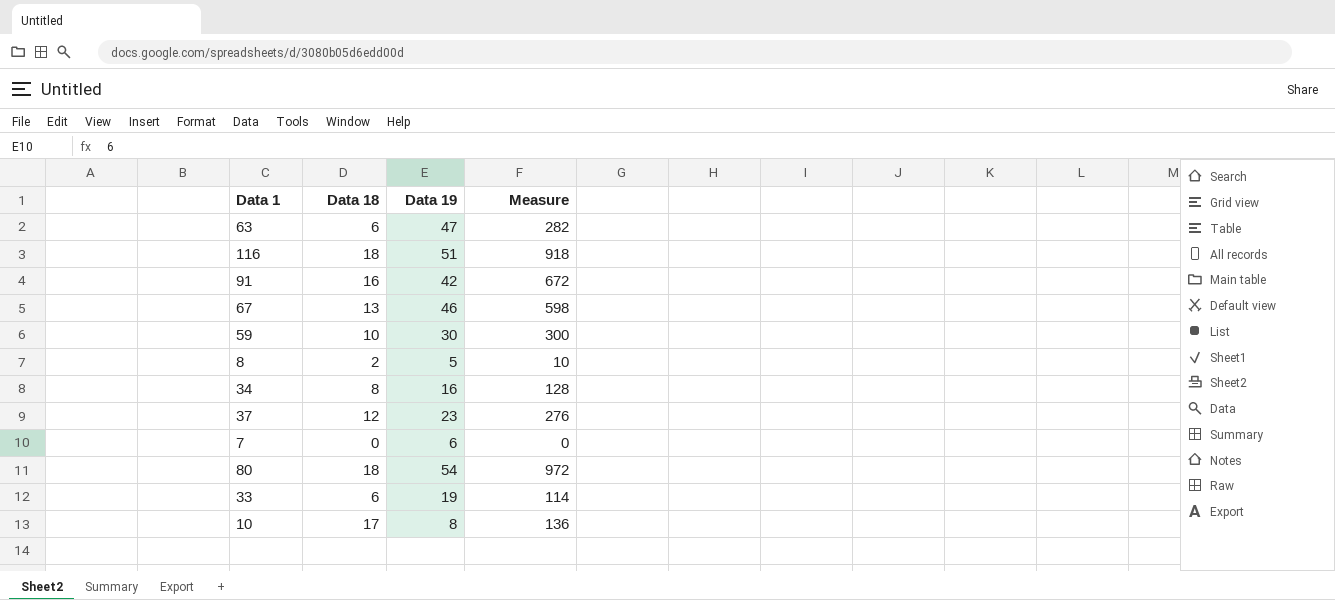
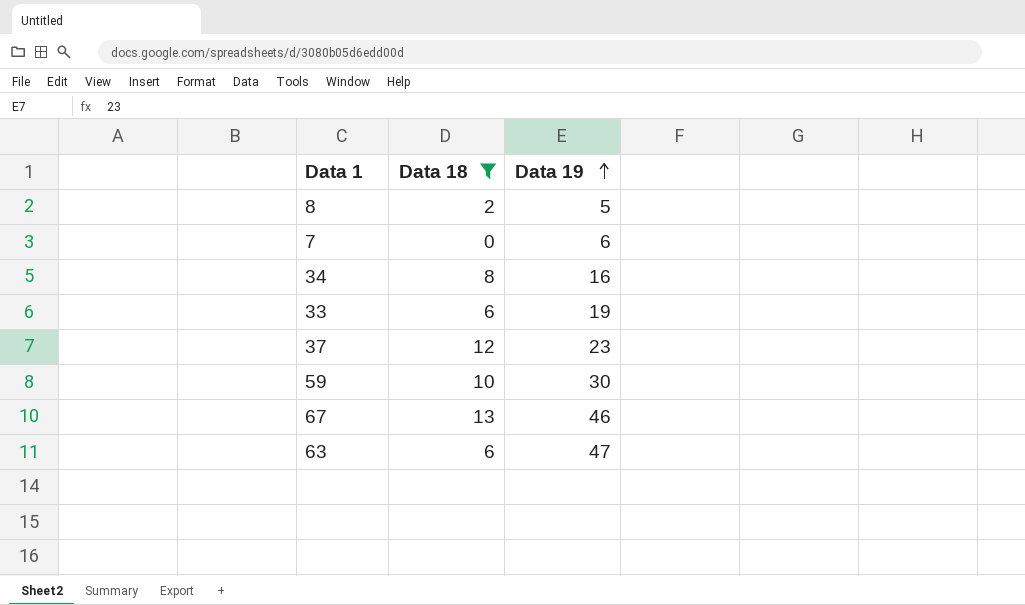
filter: none -> Data 18 <= 13
row order: none -> Data 19 ascending
column Measure | formula: [Data 18] * [Data 19] -> none

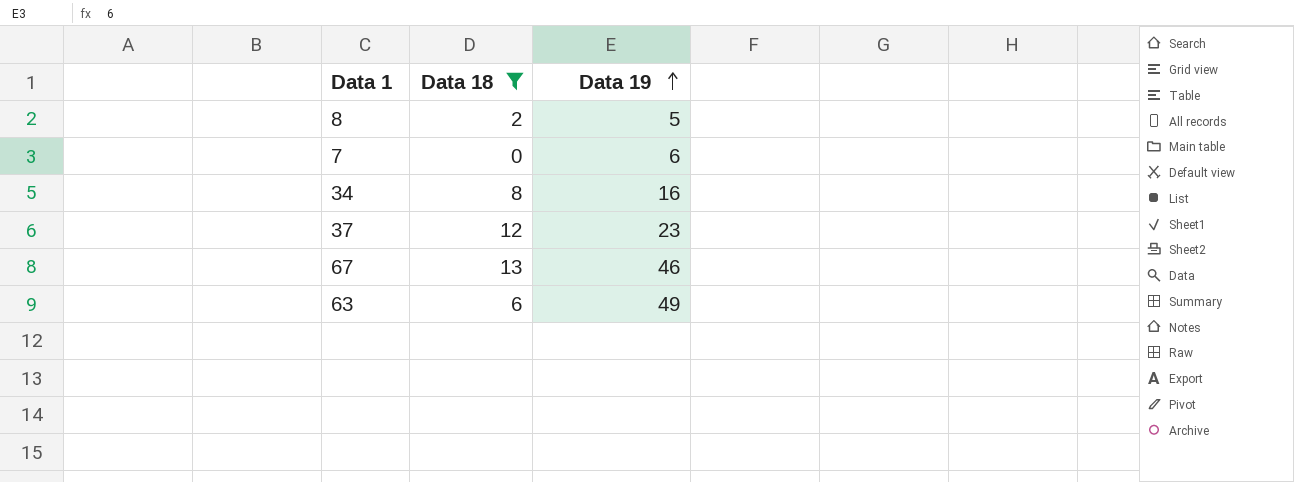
row 33: 6 | 19 -> none
row 59: 10 | 30 -> none
63 | Data 19: 47 -> 49

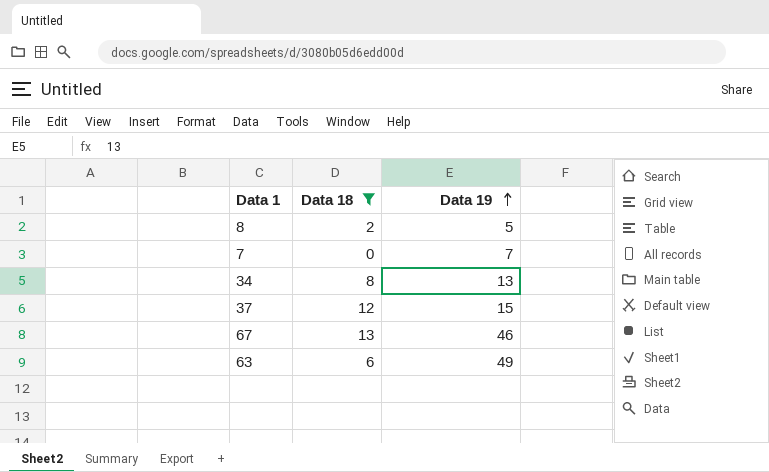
7 | Data 19: 6 -> 7
34 | Data 19: 16 -> 13
37 | Data 19: 23 -> 15

